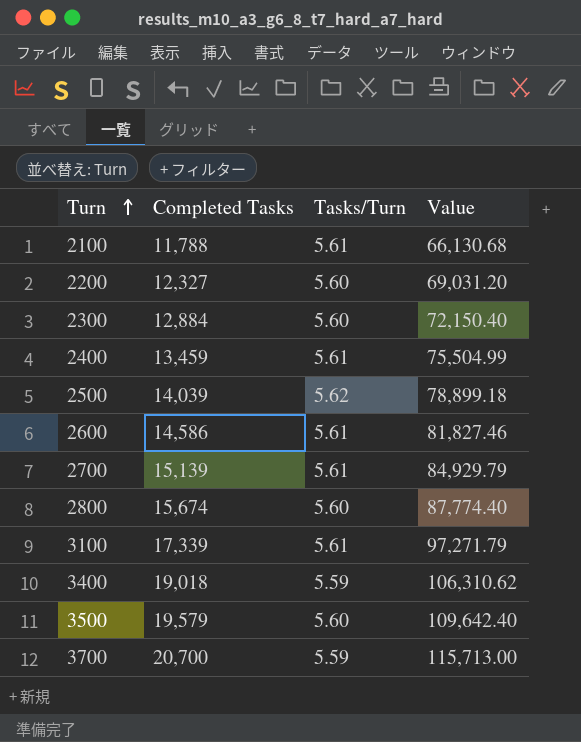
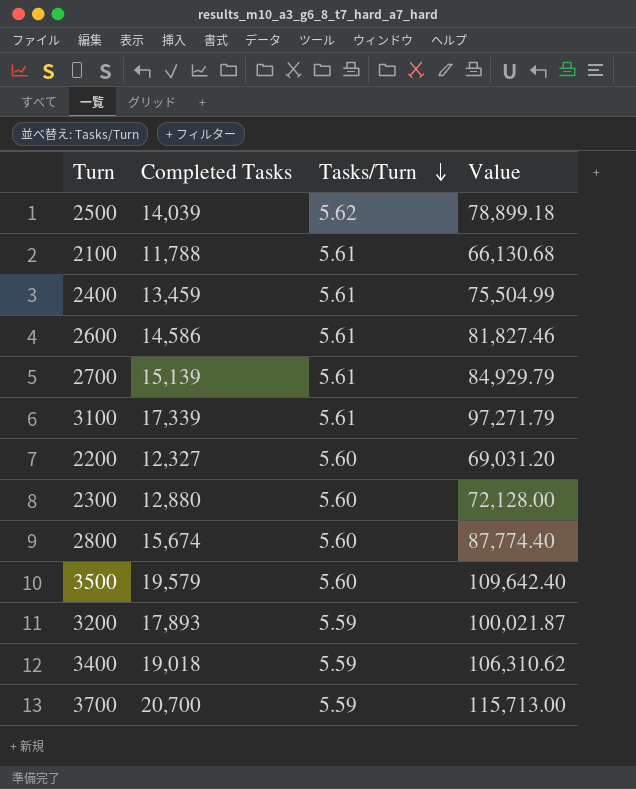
row order: Turn ascending -> Tasks/Turn descending
2300 | Completed Tasks: 12,884 -> 12,880
2300 | Value: 72,150.40 -> 72,128.00
row 3200: none -> 17,893 | 5.59 | 100,021.87

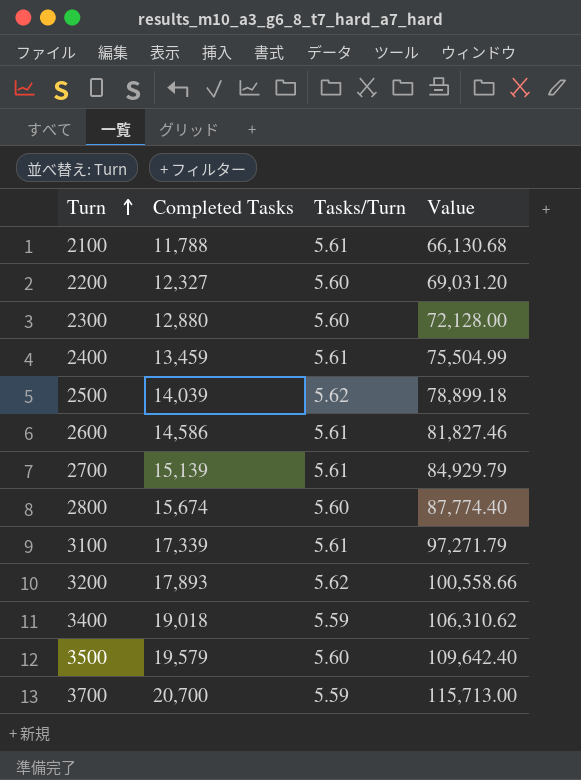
row order: Tasks/Turn descending -> Turn ascending
3200 | Tasks/Turn: 5.59 -> 5.62
3200 | Value: 100,021.87 -> 100,558.66

